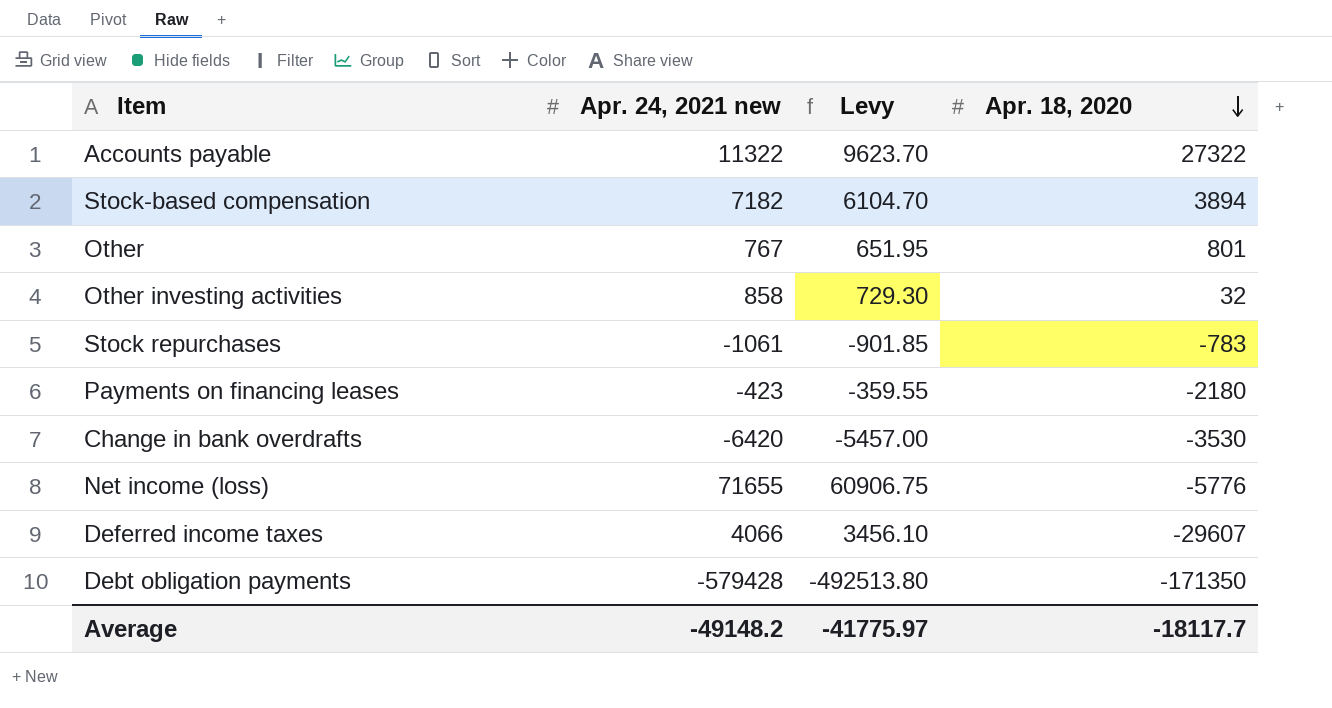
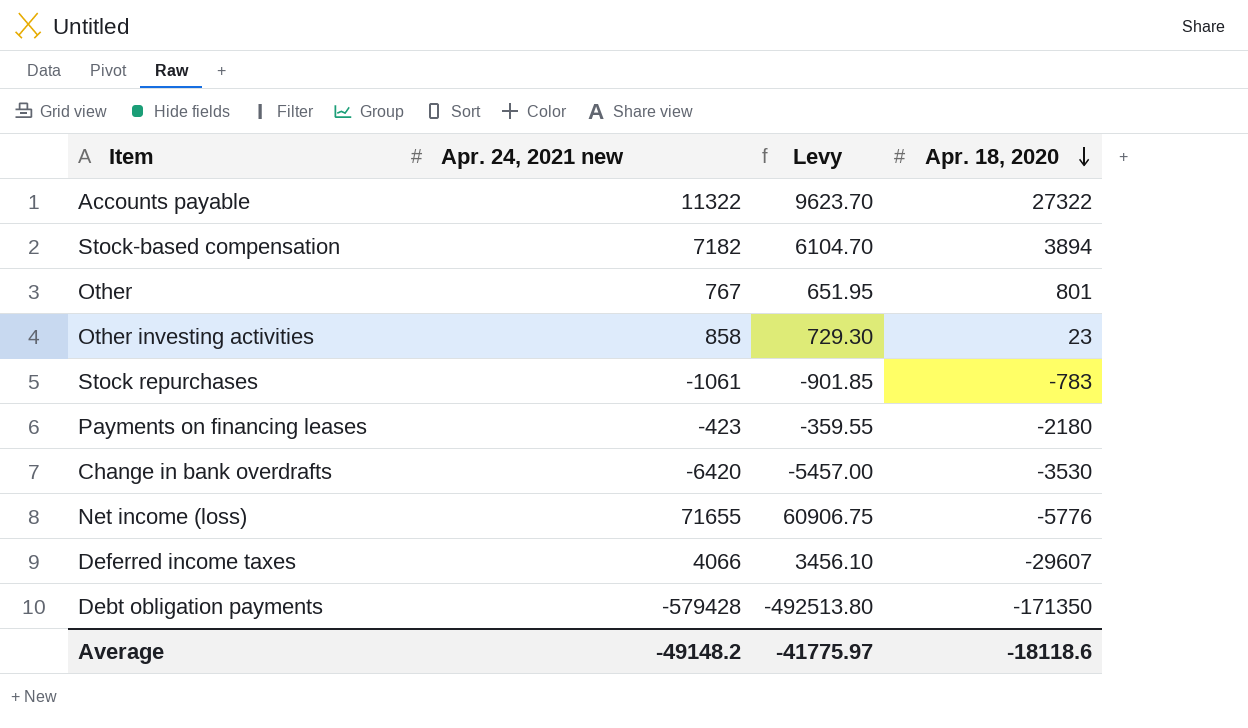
Other investing activities | Apr. 18, 2020: 32 -> 23
Average | Apr. 18, 2020: -18117.7 -> -18118.6

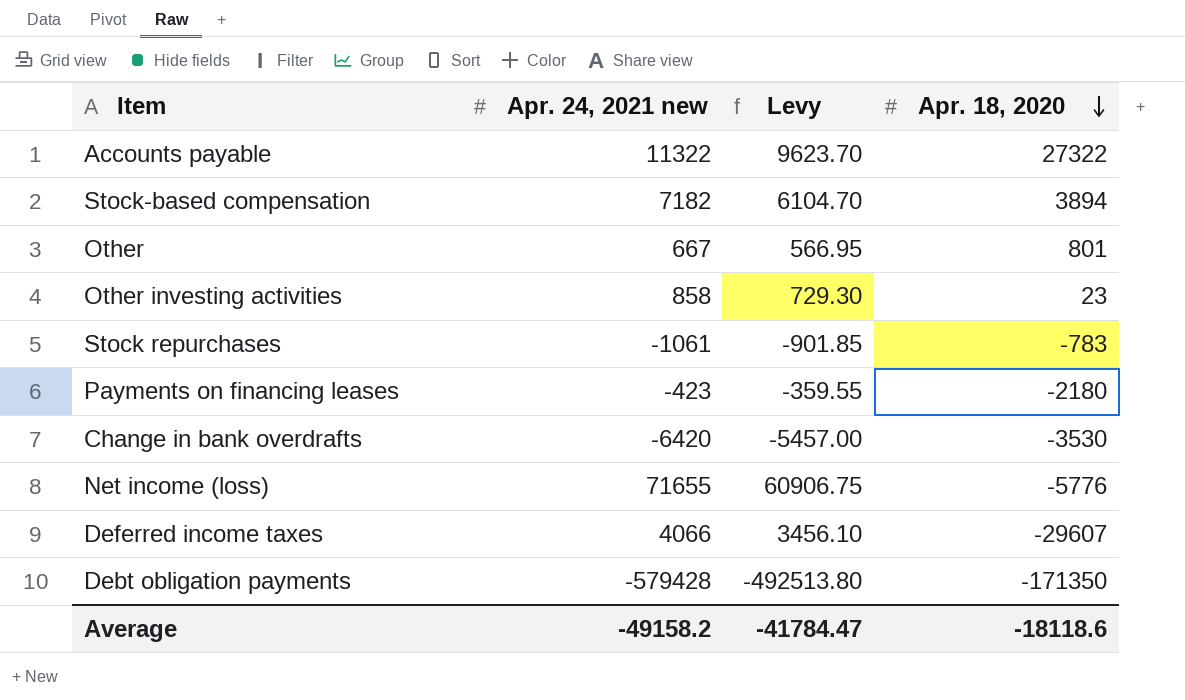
Other | Apr. 24, 2021 new: 767 -> 667
Other | Levy: 651.95 -> 566.95
Average | Apr. 24, 2021 new: -49148.2 -> -49158.2
Average | Levy: -41775.97 -> -41784.47

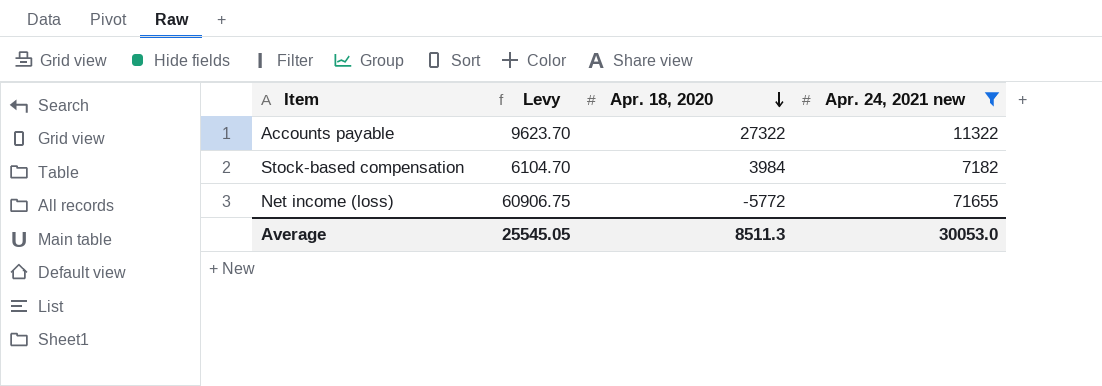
filter: none -> Apr. 24, 2021 new >= 7182
column Apr. 24, 2021 new | position: 2 -> 4
Stock-based compensation | Apr. 18, 2020: 3894 -> 3984
Net income (loss) | Apr. 18, 2020: -5776 -> -5772
Average | Levy: -41784.47 -> 25545.05
Average | Apr. 18, 2020: -18118.6 -> 8511.3
Average | Apr. 24, 2021 new: -49158.2 -> 30053.0

